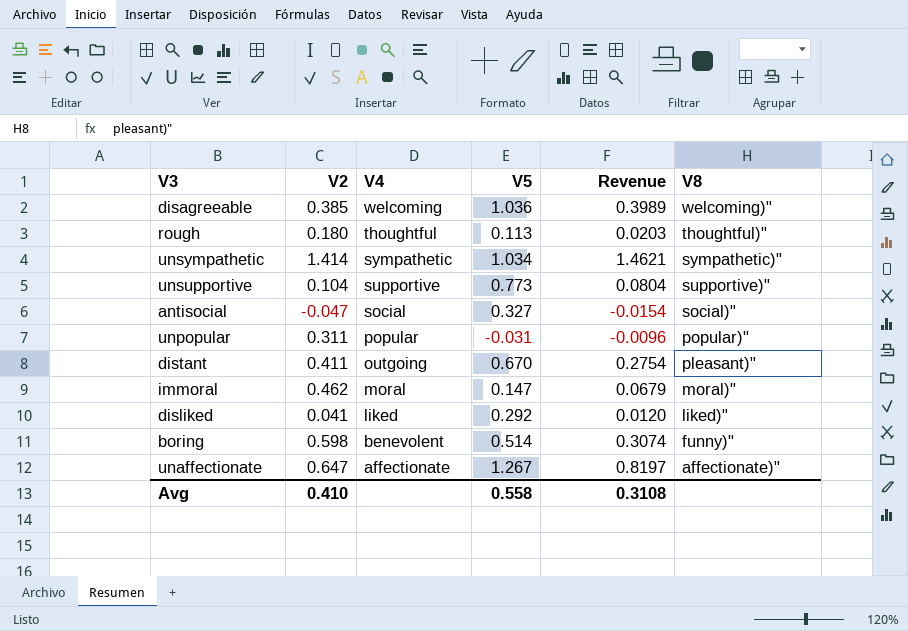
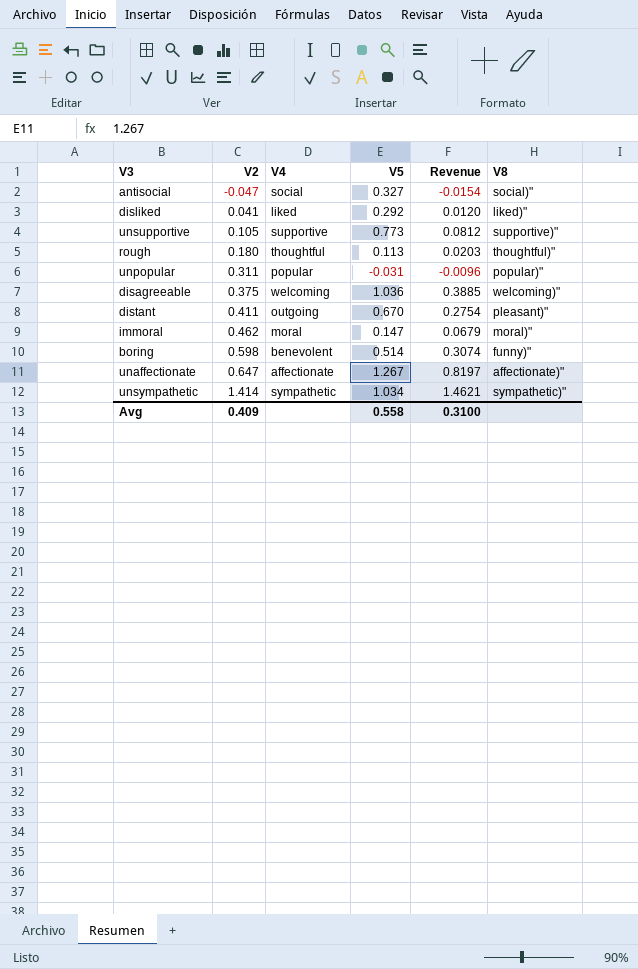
row order: V4 descending -> V2 ascending
unsupportive | V2: 0.104 -> 0.105
unsupportive | Revenue: 0.0804 -> 0.0812
disagreeable | V2: 0.385 -> 0.375
disagreeable | Revenue: 0.3989 -> 0.3885
Avg | V2: 0.410 -> 0.409
Avg | Revenue: 0.3108 -> 0.3100

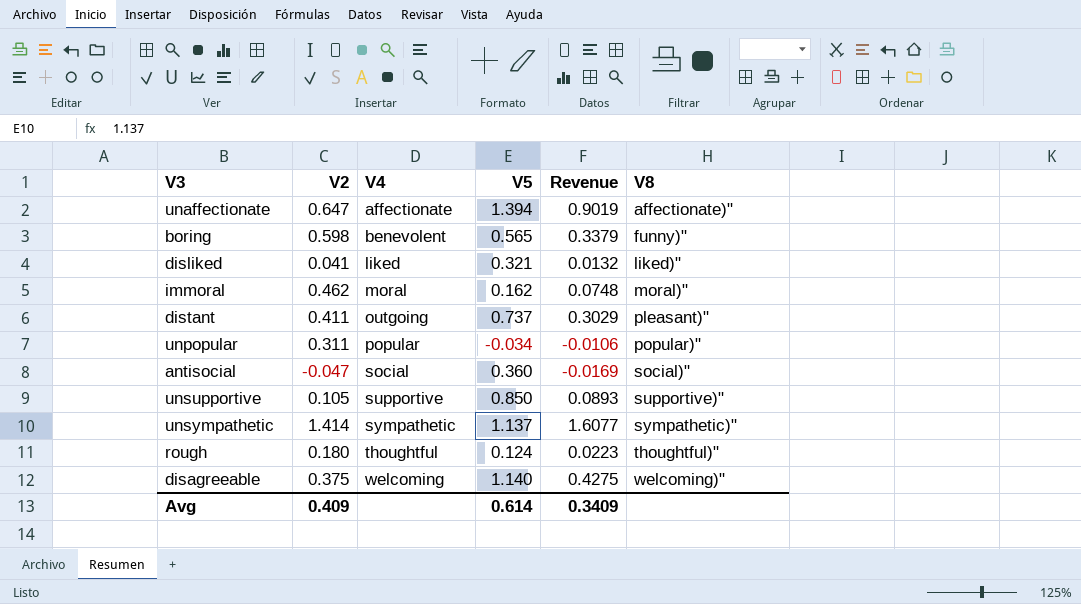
row order: V2 ascending -> V4 ascending
unaffectionate | V5: 1.267 -> 1.394
unaffectionate | Revenue: 0.8197 -> 0.9019
boring | V5: 0.514 -> 0.565
boring | Revenue: 0.3074 -> 0.3379
disliked | V5: 0.292 -> 0.321
disliked | Revenue: 0.0120 -> 0.0132
immoral | V5: 0.147 -> 0.162
immoral | Revenue: 0.0679 -> 0.0748
distant | V5: 0.670 -> 0.737
distant | Revenue: 0.2754 -> 0.3029
unpopular | V5: -0.031 -> -0.034
unpopular | Revenue: -0.0096 -> -0.0106
antisocial | V5: 0.327 -> 0.360
antisocial | Revenue: -0.0154 -> -0.0169
unsupportive | V5: 0.773 -> 0.850
unsupportive | Revenue: 0.0812 -> 0.0893
unsympathetic | V5: 1.034 -> 1.137
unsympathetic | Revenue: 1.4621 -> 1.6077
rough | V5: 0.113 -> 0.124
rough | Revenue: 0.0203 -> 0.0223
disagreeable | V5: 1.036 -> 1.140
disagreeable | Revenue: 0.3885 -> 0.4275
Avg | V5: 0.558 -> 0.614
Avg | Revenue: 0.3100 -> 0.3409

